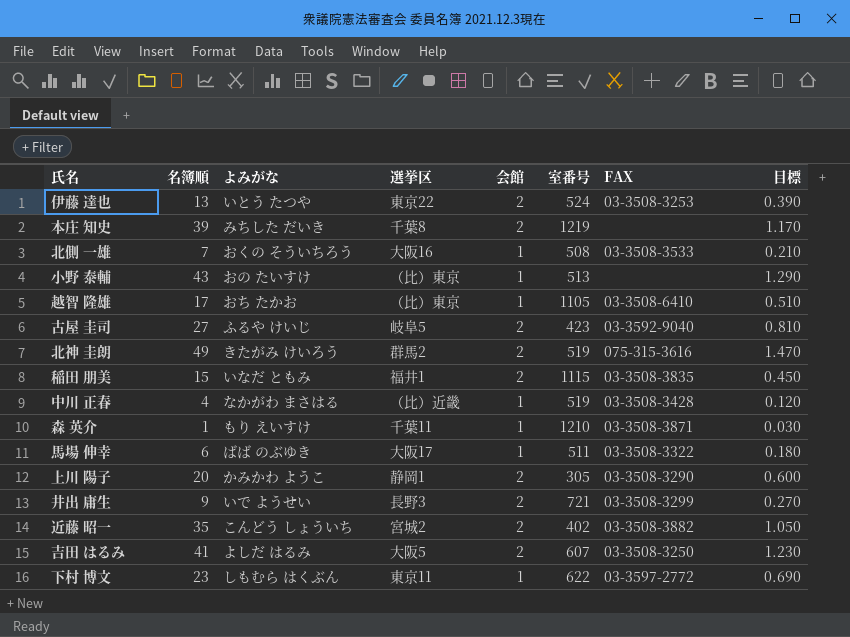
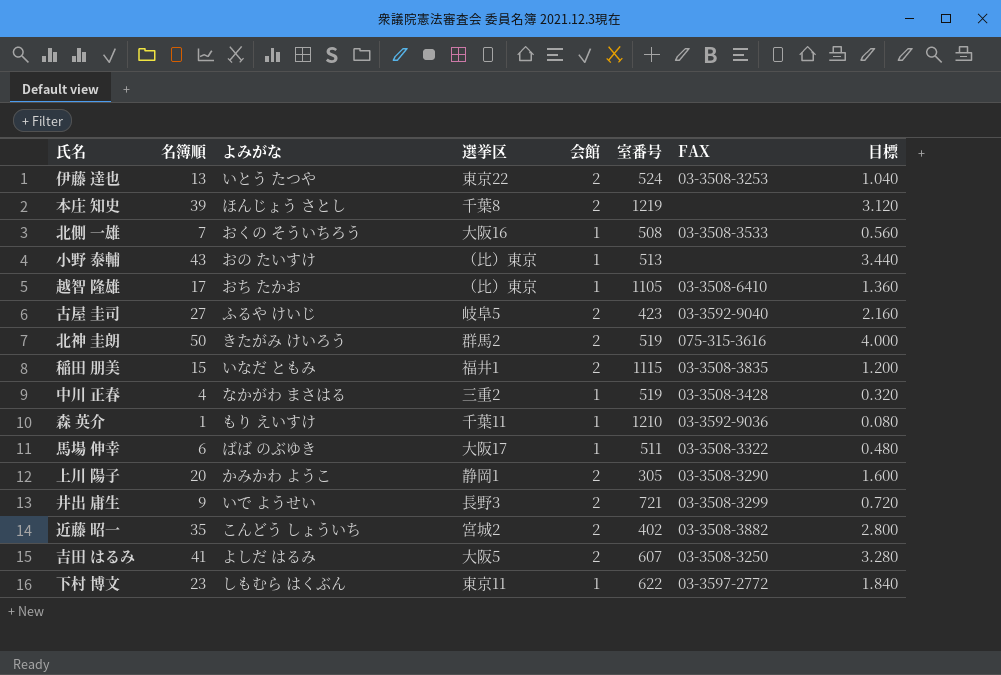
column 目標 | formula: [名簿順] * 0.03 -> [名簿順] * 0.08
本庄 知史 | よみがな: みちした だいき -> ほんじょう さとし
北神 圭朗 | 名簿順: 49 -> 50
中川 正春 | 選挙区: （比）近畿 -> 三重2
森 英介 | FAX: 03-3508-3871 -> 03-3592-9036

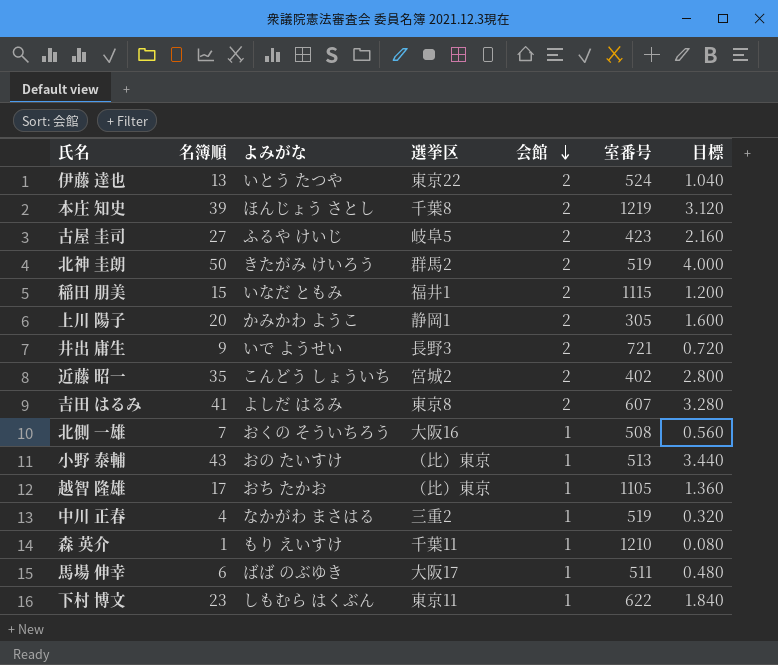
row order: none -> 会館 descending
column FAX | position: 7 -> none
吉田 はるみ | 選挙区: 大阪5 -> 東京8

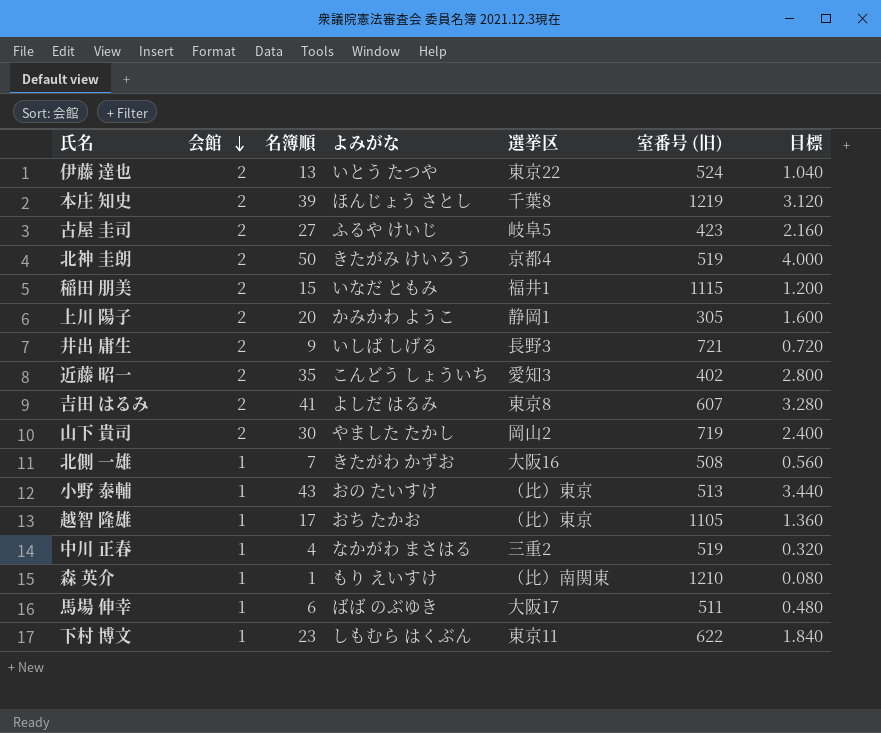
column 会館 | position: 5 -> 2
column name: 室番号 -> 室番号 (旧)
北神 圭朗 | 選挙区: 群馬2 -> 京都4
井出 庸生 | よみがな: いで ようせい -> いしば しげる
近藤 昭一 | 選挙区: 宮城2 -> 愛知3
row 山下 貴司: none -> 2 | 30 | やました たかし | 岡山2 | 719 | 2.400
北側 一雄 | よみがな: おくの そういちろう -> きたがわ かずお
森 英介 | 選挙区: 千葉11 -> （比）南関東

